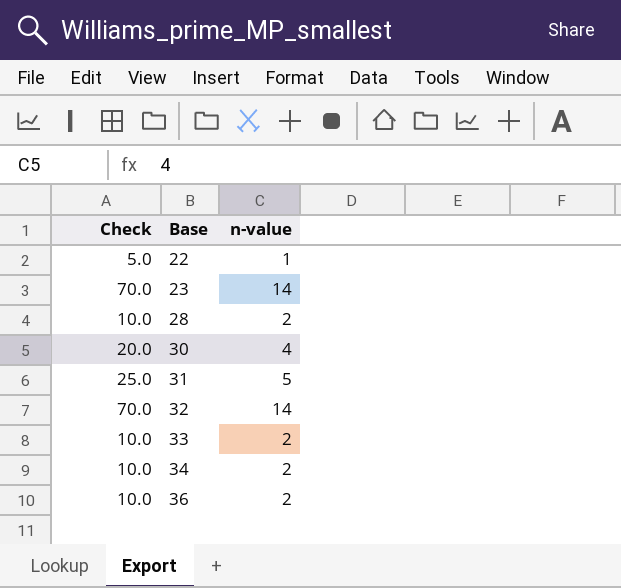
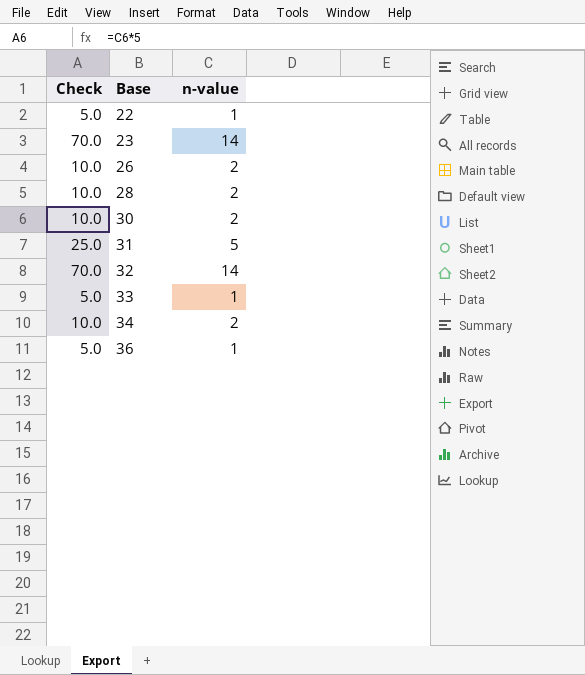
row 26: none -> 10.0 | 2
30 | Check: 20.0 -> 10.0
30 | n-value: 4 -> 2
33 | Check: 10.0 -> 5.0
33 | n-value: 2 -> 1
36 | Check: 10.0 -> 5.0
36 | n-value: 2 -> 1

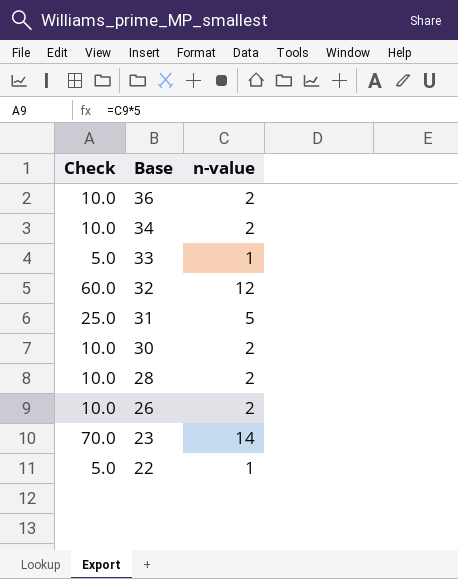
row order: Base ascending -> Base descending
36 | Check: 5.0 -> 10.0
36 | n-value: 1 -> 2
32 | Check: 70.0 -> 60.0
32 | n-value: 14 -> 12

